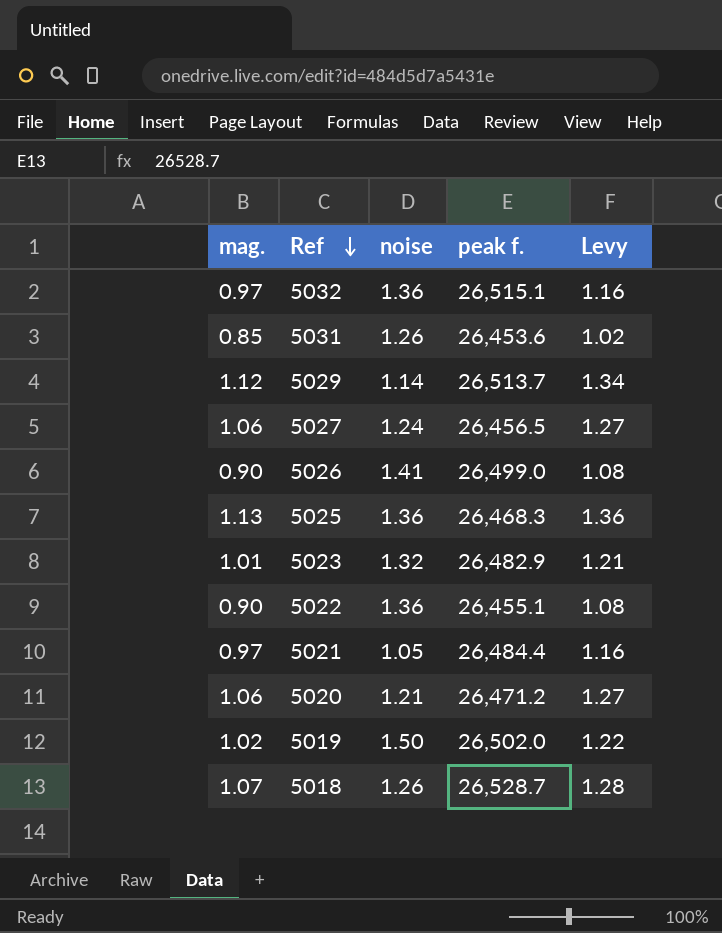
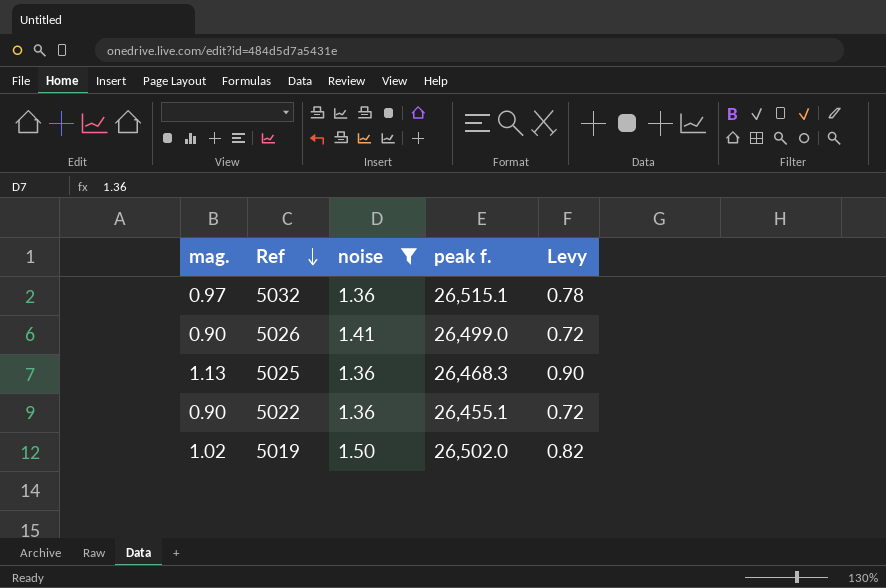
filter: none -> noise >= 1.36
column Levy | formula: [mag.] * 1.2 -> [mag.] * 0.8

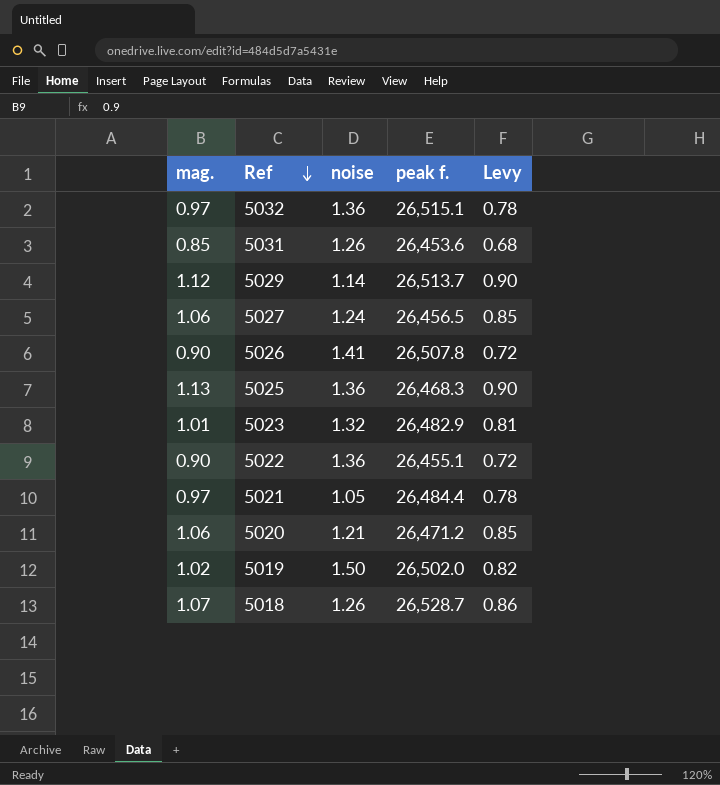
filter: noise >= 1.36 -> none
5026 | peak f.: 26,499.0 -> 26,507.8

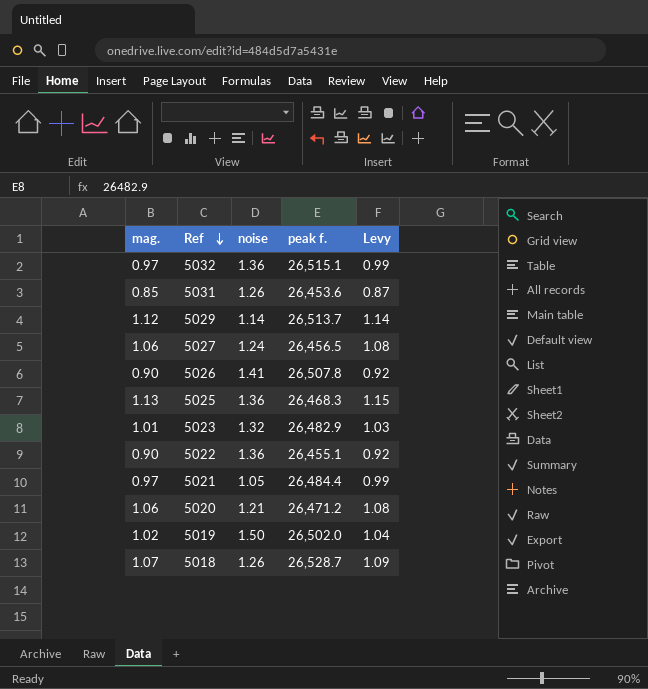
column Levy | formula: [mag.] * 0.8 -> [mag.] * 1.02

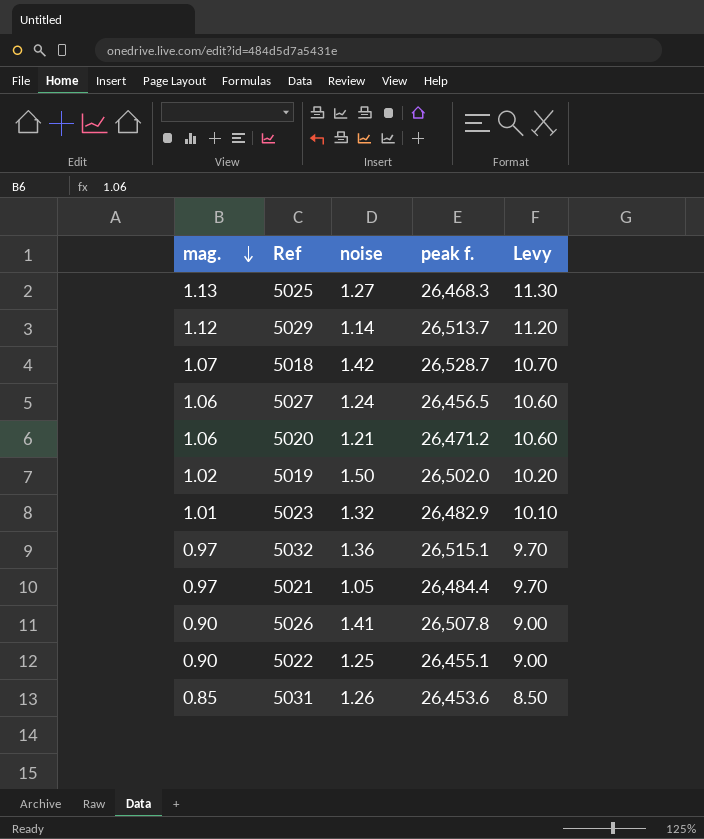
row order: Ref descending -> mag. descending
column Levy | formula: [mag.] * 1.02 -> [mag.] * 10
5025 | noise: 1.36 -> 1.27
5018 | noise: 1.26 -> 1.42
5022 | noise: 1.36 -> 1.25

